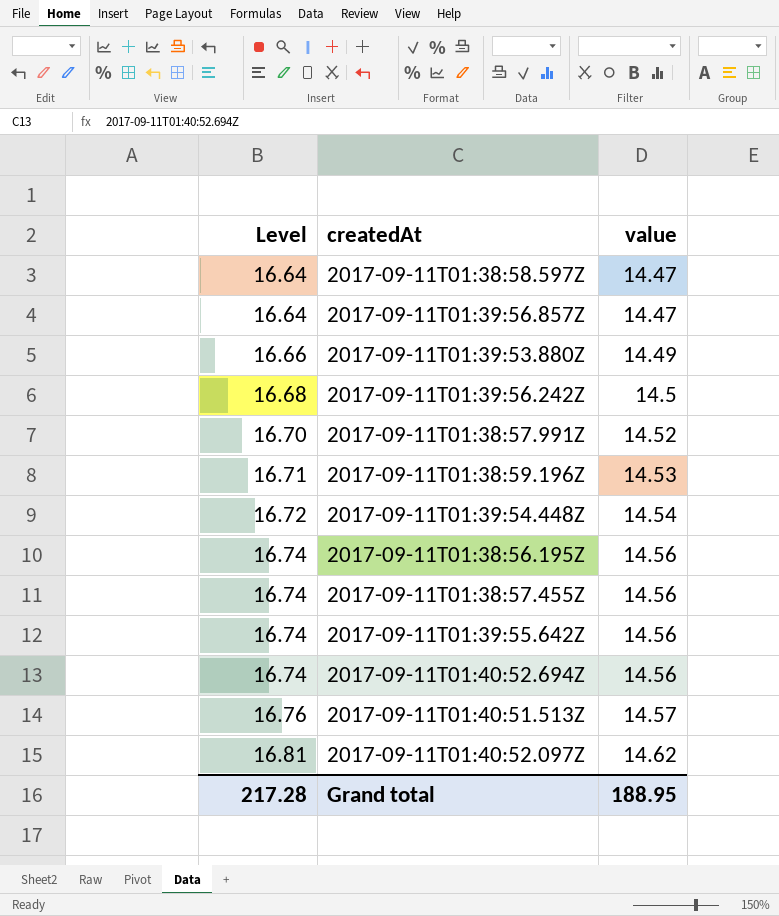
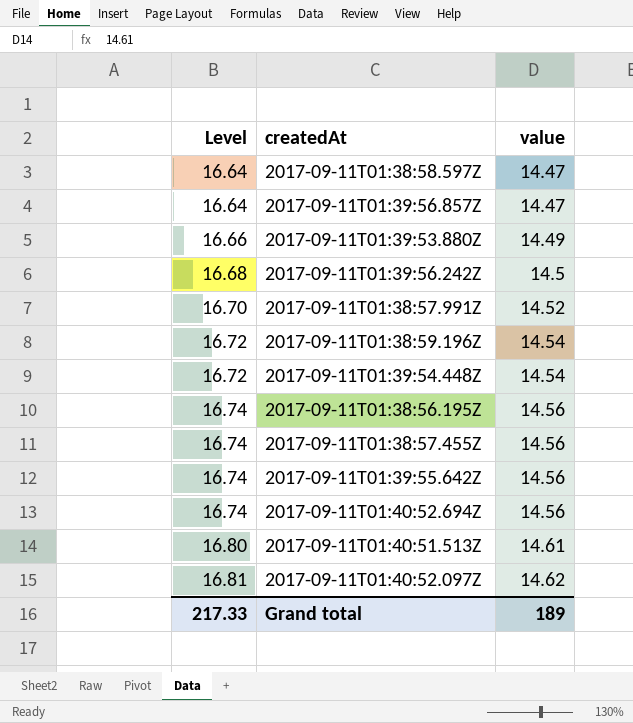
2017-09-11T01:38:59.196Z | Level: 16.71 -> 16.72
2017-09-11T01:38:59.196Z | value: 14.53 -> 14.54
2017-09-11T01:40:51.513Z | Level: 16.76 -> 16.80
2017-09-11T01:40:51.513Z | value: 14.57 -> 14.61
Grand total | Level: 217.28 -> 217.33
Grand total | value: 188.95 -> 189

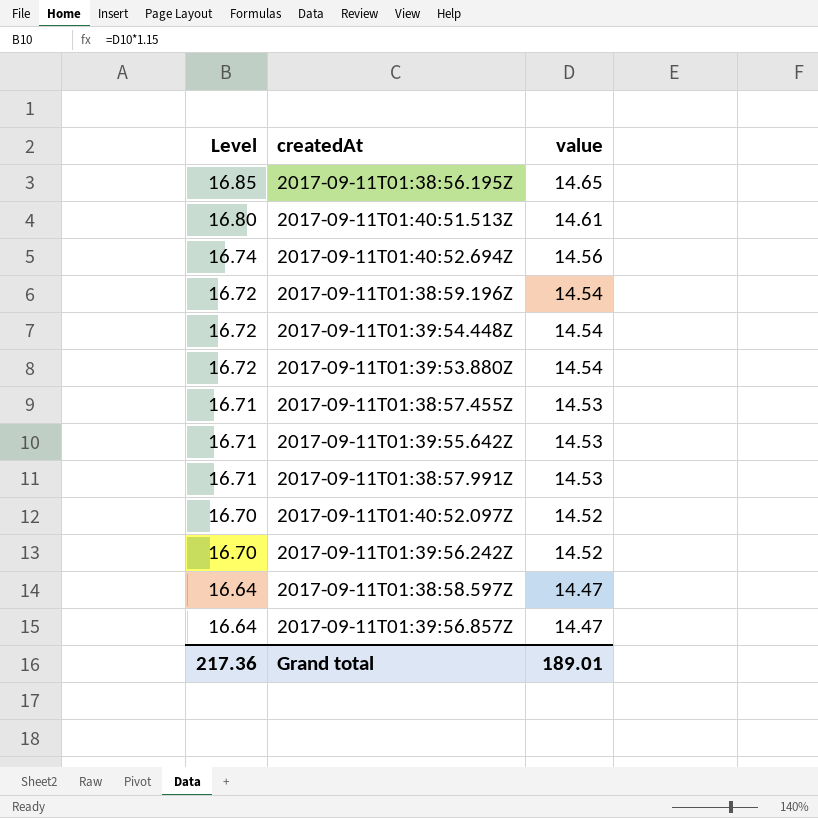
row order: Level ascending -> Level descending
2017-09-11T01:38:56.195Z | Level: 16.74 -> 16.85
2017-09-11T01:38:56.195Z | value: 14.56 -> 14.65
2017-09-11T01:39:53.880Z | Level: 16.66 -> 16.72
2017-09-11T01:39:53.880Z | value: 14.49 -> 14.54
2017-09-11T01:38:57.455Z | Level: 16.74 -> 16.71
2017-09-11T01:38:57.455Z | value: 14.56 -> 14.53
2017-09-11T01:39:55.642Z | Level: 16.74 -> 16.71
2017-09-11T01:39:55.642Z | value: 14.56 -> 14.53
2017-09-11T01:38:57.991Z | Level: 16.70 -> 16.71
2017-09-11T01:38:57.991Z | value: 14.52 -> 14.53
2017-09-11T01:40:52.097Z | Level: 16.81 -> 16.70
2017-09-11T01:40:52.097Z | value: 14.62 -> 14.52
2017-09-11T01:39:56.242Z | Level: 16.68 -> 16.70
2017-09-11T01:39:56.242Z | value: 14.5 -> 14.52
Grand total | Level: 217.33 -> 217.36
Grand total | value: 189 -> 189.01

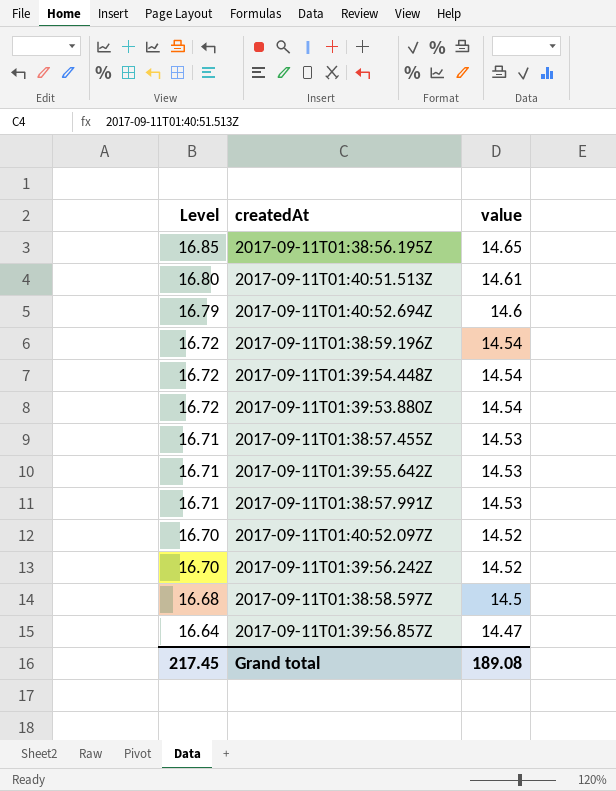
2017-09-11T01:40:52.694Z | Level: 16.74 -> 16.79
2017-09-11T01:40:52.694Z | value: 14.56 -> 14.6
2017-09-11T01:38:58.597Z | Level: 16.64 -> 16.68
2017-09-11T01:38:58.597Z | value: 14.47 -> 14.5
Grand total | Level: 217.36 -> 217.45
Grand total | value: 189.01 -> 189.08

